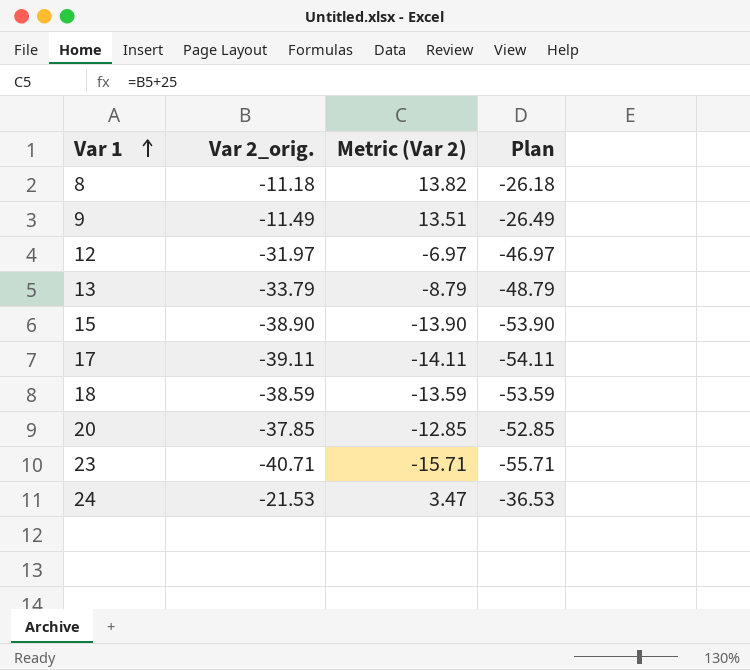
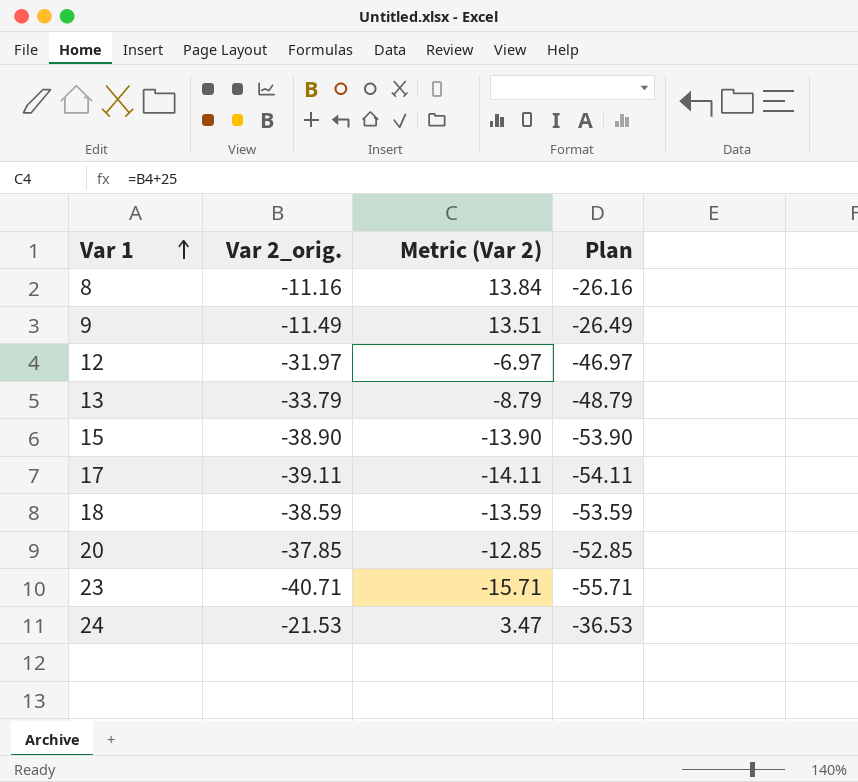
8 | Var 2_orig.: -11.18 -> -11.16
8 | Metric (Var 2): 13.82 -> 13.84
8 | Plan: -26.18 -> -26.16

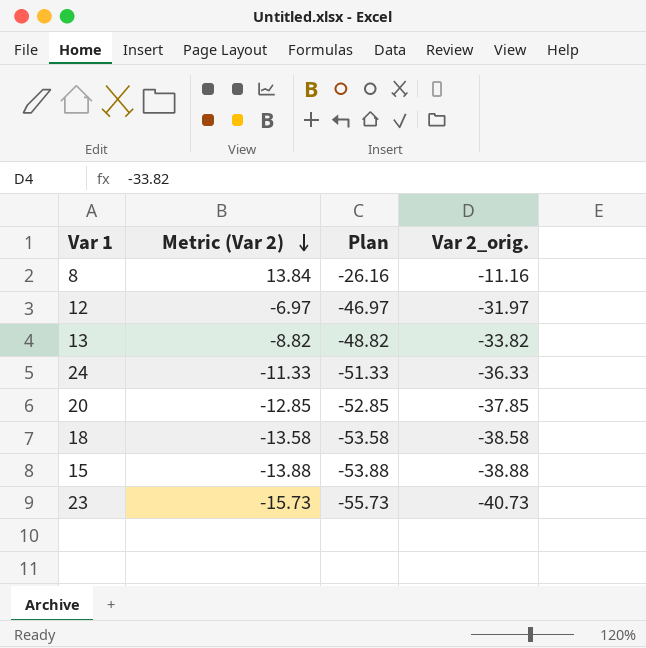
row order: Var 1 ascending -> Metric (Var 2) descending
column Var 2_orig. | position: 2 -> 4
row 9: -11.49 | 13.51 | -26.49 -> none
row 17: -39.11 | -14.11 | -54.11 -> none
13 | Metric (Var 2): -8.79 -> -8.82
13 | Plan: -48.79 -> -48.82
13 | Var 2_orig.: -33.79 -> -33.82
24 | Metric (Var 2): 3.47 -> -11.33
24 | Plan: -36.53 -> -51.33
24 | Var 2_orig.: -21.53 -> -36.33
18 | Metric (Var 2): -13.59 -> -13.58
18 | Plan: -53.59 -> -53.58
18 | Var 2_orig.: -38.59 -> -38.58
15 | Metric (Var 2): -13.90 -> -13.88
15 | Plan: -53.90 -> -53.88
15 | Var 2_orig.: -38.90 -> -38.88
23 | Metric (Var 2): -15.71 -> -15.73
23 | Plan: -55.71 -> -55.73
23 | Var 2_orig.: -40.71 -> -40.73

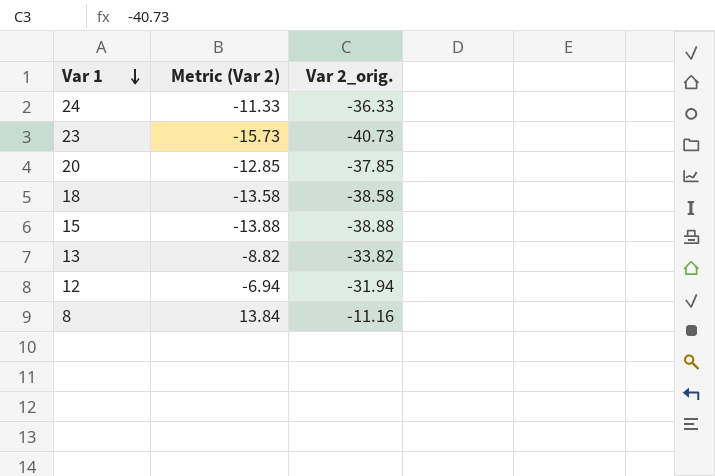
row order: Metric (Var 2) descending -> Var 1 descending
column Plan | formula: [Var 2_orig.] - 15 -> none
12 | Metric (Var 2): -6.97 -> -6.94
12 | Var 2_orig.: -31.97 -> -31.94

